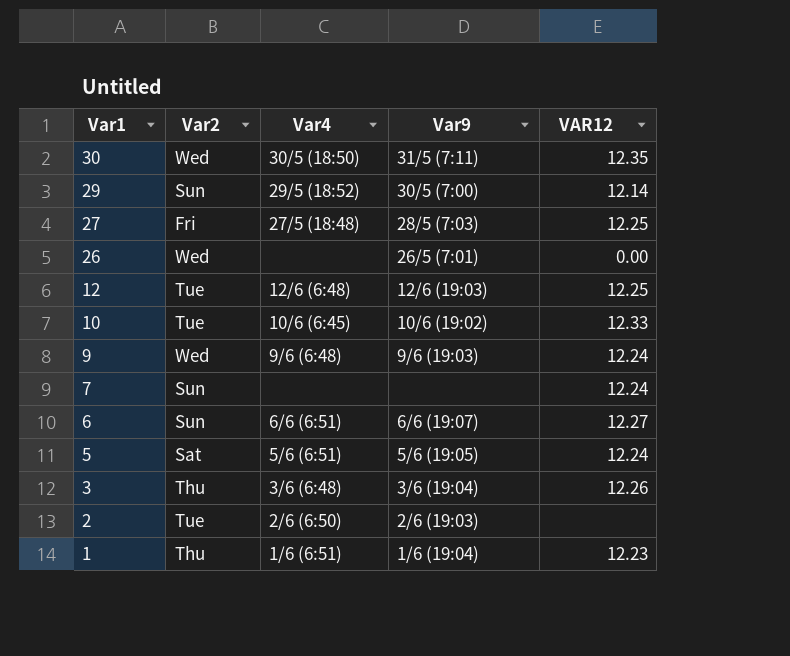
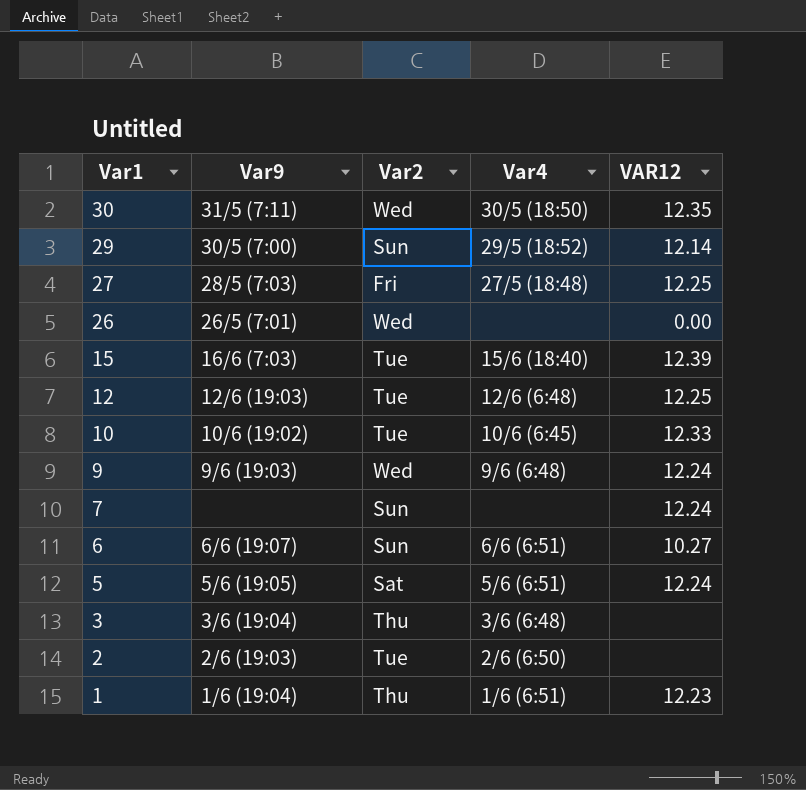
column Var9 | position: 4 -> 2
row 15: none -> 16/6 (7:03) | Tue | 15/6 (18:40) | 12.39
6 | VAR12: 12.27 -> 10.27
3 | VAR12: 12.26 -> none

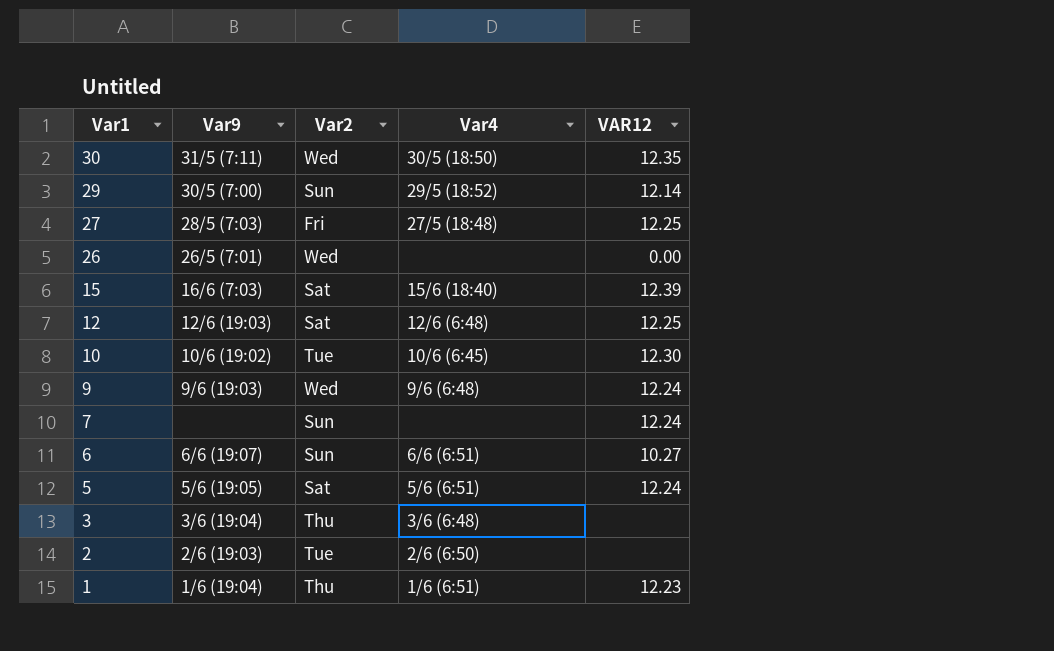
15 | Var2: Tue -> Sat
12 | Var2: Tue -> Sat
10 | VAR12: 12.33 -> 12.30

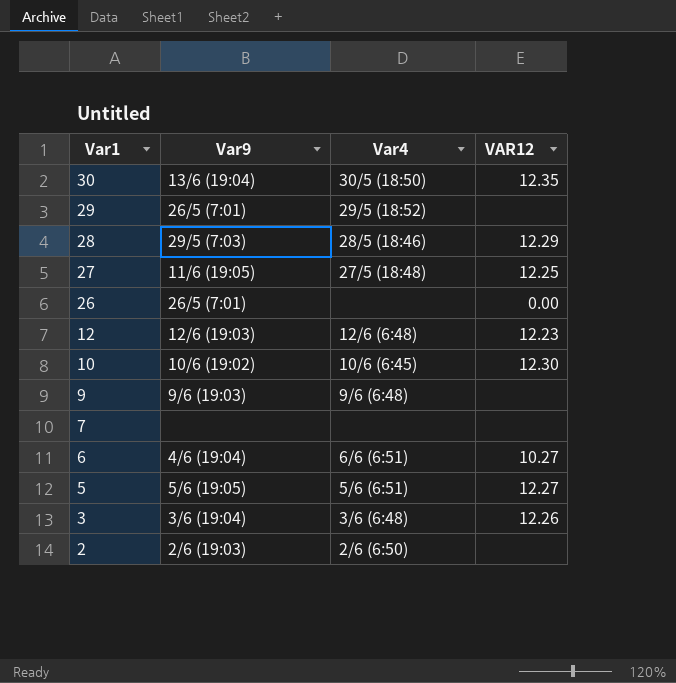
column Var2 | position: 3 -> none
row 15: 16/6 (7:03) | Sat | 15/6 (18:40) | 12.39 -> none
row 1: 1/6 (19:04) | Thu | 1/6 (6:51) | 12.23 -> none
30 | Var9: 31/5 (7:11) -> 13/6 (19:04)
29 | Var9: 30/5 (7:00) -> 26/5 (7:01)
29 | VAR12: 12.14 -> none
row 28: none -> 29/5 (7:03) | 28/5 (18:46) | 12.29
27 | Var9: 28/5 (7:03) -> 11/6 (19:05)
12 | VAR12: 12.25 -> 12.23
9 | VAR12: 12.24 -> none
7 | VAR12: 12.24 -> none
6 | Var9: 6/6 (19:07) -> 4/6 (19:04)
5 | VAR12: 12.24 -> 12.27
3 | VAR12: none -> 12.26

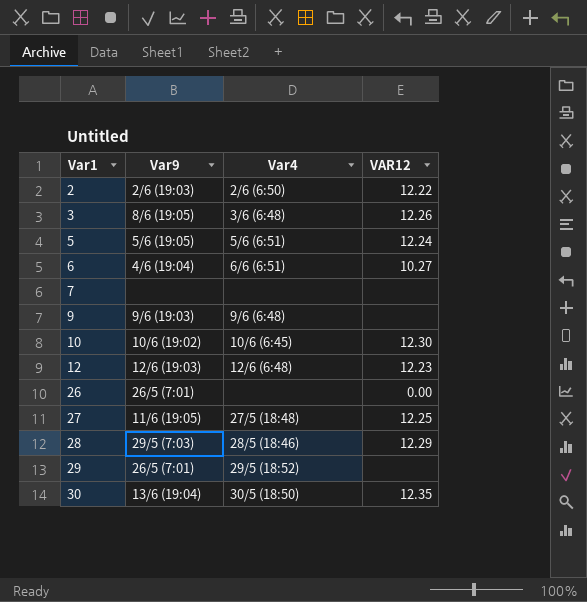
row order: Var1 descending -> Var1 ascending
2 | VAR12: none -> 12.22
3 | Var9: 3/6 (19:04) -> 8/6 (19:05)
5 | VAR12: 12.27 -> 12.24

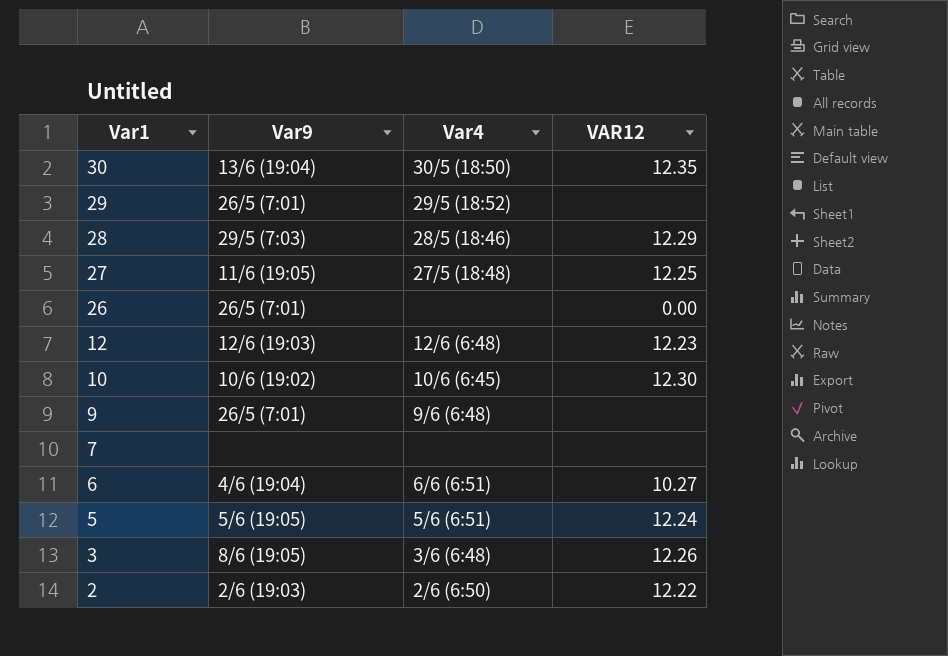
row order: Var1 ascending -> Var1 descending
9 | Var9: 9/6 (19:03) -> 26/5 (7:01)

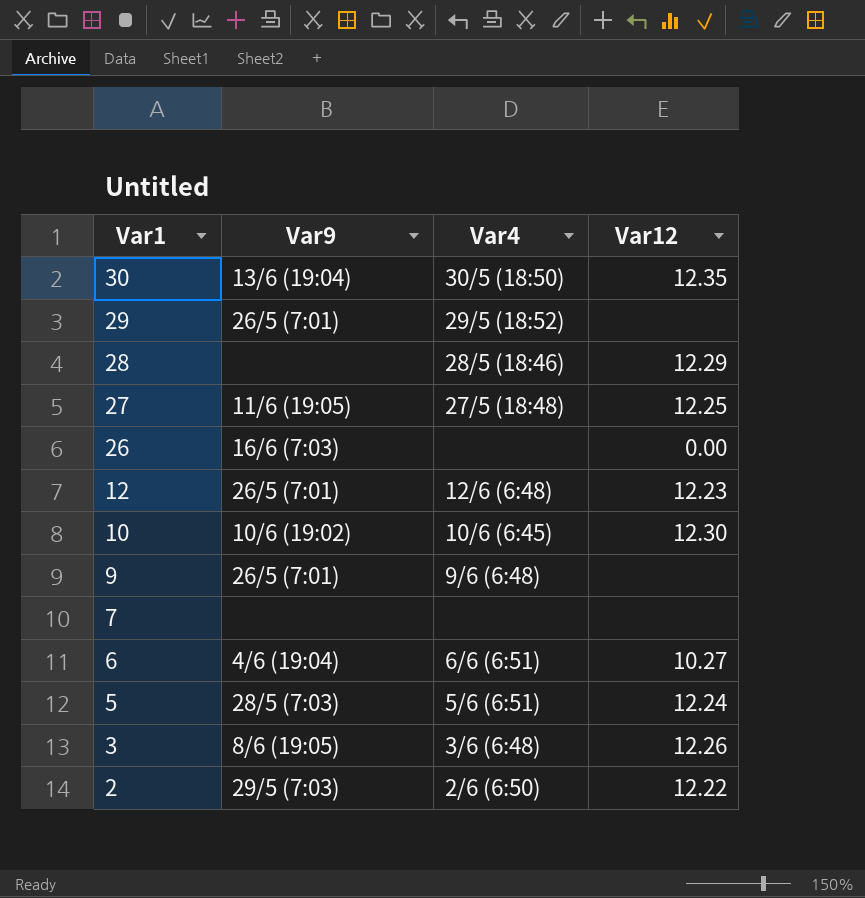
column name: VAR12 -> Var12
28 | Var9: 29/5 (7:03) -> none
26 | Var9: 26/5 (7:01) -> 16/6 (7:03)
12 | Var9: 12/6 (19:03) -> 26/5 (7:01)
5 | Var9: 5/6 (19:05) -> 28/5 (7:03)
2 | Var9: 2/6 (19:03) -> 29/5 (7:03)

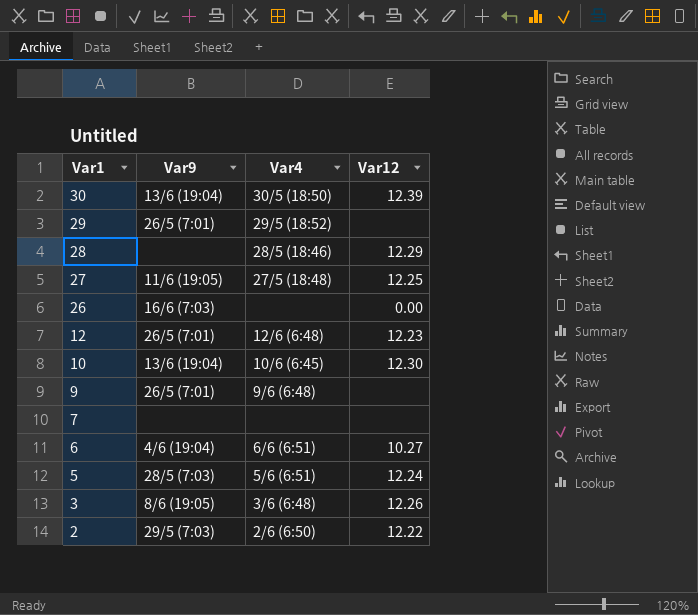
30 | Var12: 12.35 -> 12.39
10 | Var9: 10/6 (19:02) -> 13/6 (19:04)

